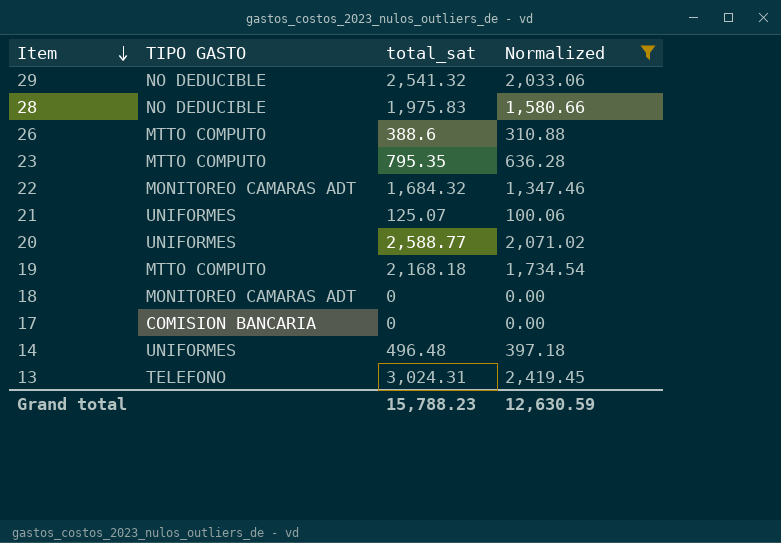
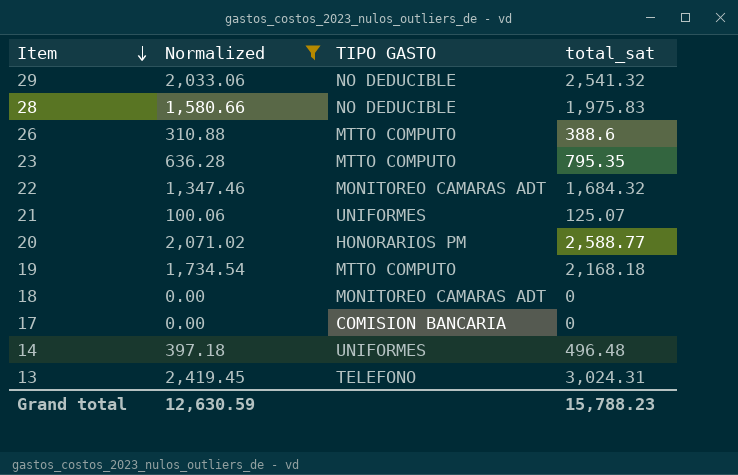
column Normalized | position: 4 -> 2
20 | TIPO GASTO: UNIFORMES -> HONORARIOS PM

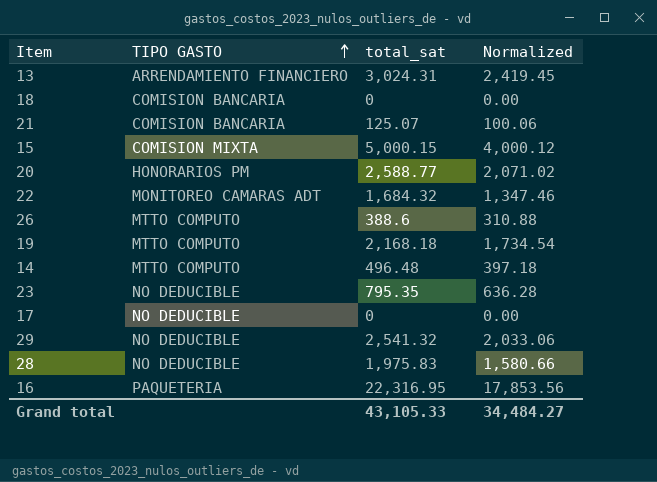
filter: Normalized <= 2,419.45 -> none
row order: Item descending -> TIPO GASTO ascending
column Normalized | position: 2 -> 4
13 | TIPO GASTO: TELEFONO -> ARRENDAMIENTO FINANCIERO
18 | TIPO GASTO: MONITOREO CAMARAS ADT -> COMISION BANCARIA
21 | TIPO GASTO: UNIFORMES -> COMISION BANCARIA
14 | TIPO GASTO: UNIFORMES -> MTTO COMPUTO
23 | TIPO GASTO: MTTO COMPUTO -> NO DEDUCIBLE
17 | TIPO GASTO: COMISION BANCARIA -> NO DEDUCIBLE
Grand total | total_sat: 15,788.23 -> 43,105.33
Grand total | Normalized: 12,630.59 -> 34,484.27

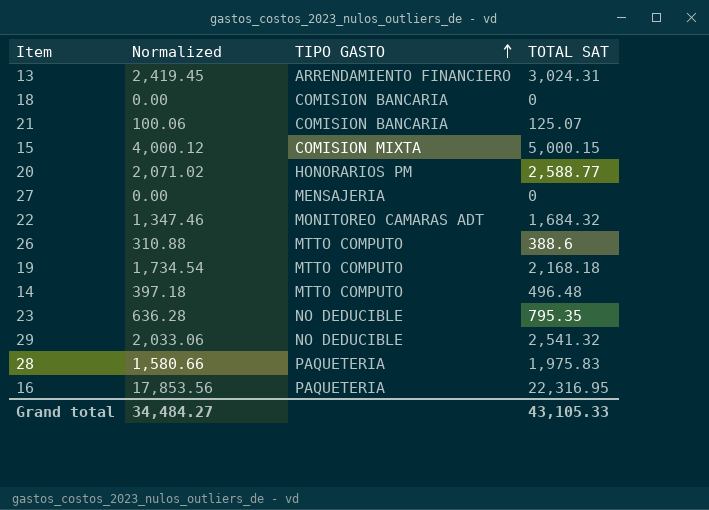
column Normalized | position: 4 -> 2
column name: total_sat -> TOTAL SAT
row 17: NO DEDUCIBLE | 0 | 0.00 -> none
row 27: none -> 0.00 | MENSAJERIA | 0
28 | TIPO GASTO: NO DEDUCIBLE -> PAQUETERIA

